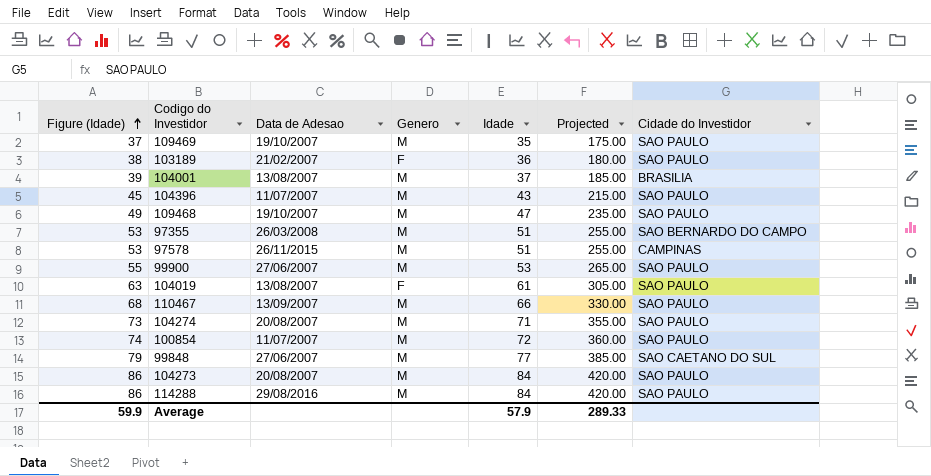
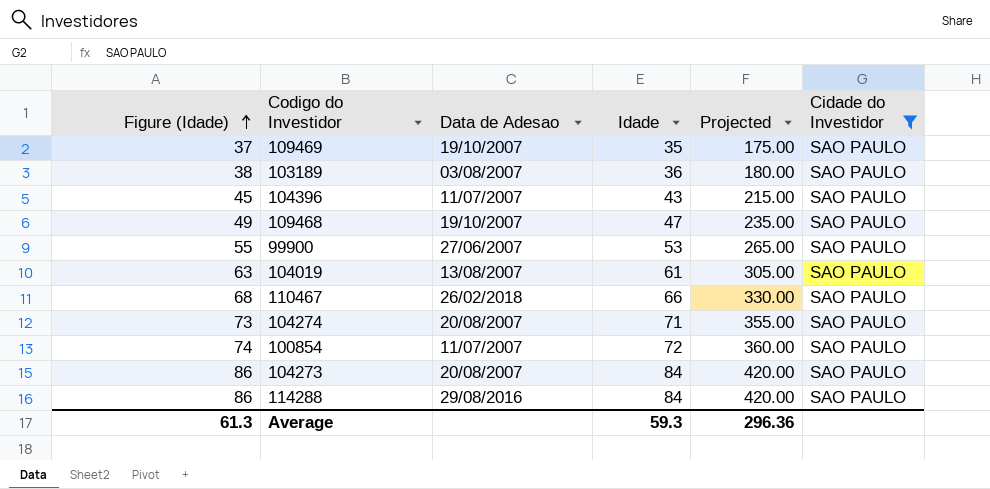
filter: none -> Cidade do Investidor = SAO PAULO
column Genero | position: 4 -> none
103189 | Data de Adesao: 21/02/2007 -> 03/08/2007
110467 | Data de Adesao: 13/09/2007 -> 26/02/2018
Average | Figure (Idade): 59.9 -> 61.3
Average | Idade: 57.9 -> 59.3
Average | Projected: 289.33 -> 296.36

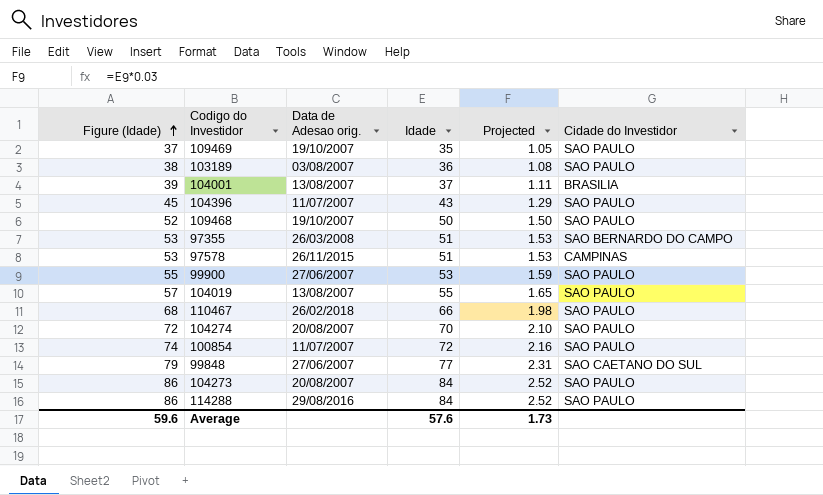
filter: Cidade do Investidor = SAO PAULO -> none
column name: Data de Adesao -> Data de Adesao orig.
column Projected | formula: [Idade] * 5 -> [Idade] * 0.03
109468 | Figure (Idade): 49 -> 52
109468 | Idade: 47 -> 50
104019 | Figure (Idade): 63 -> 57
104019 | Idade: 61 -> 55
104274 | Figure (Idade): 73 -> 72
104274 | Idade: 71 -> 70
Average | Figure (Idade): 61.3 -> 59.6
Average | Idade: 59.3 -> 57.6
Average | Projected: 296.36 -> 1.73

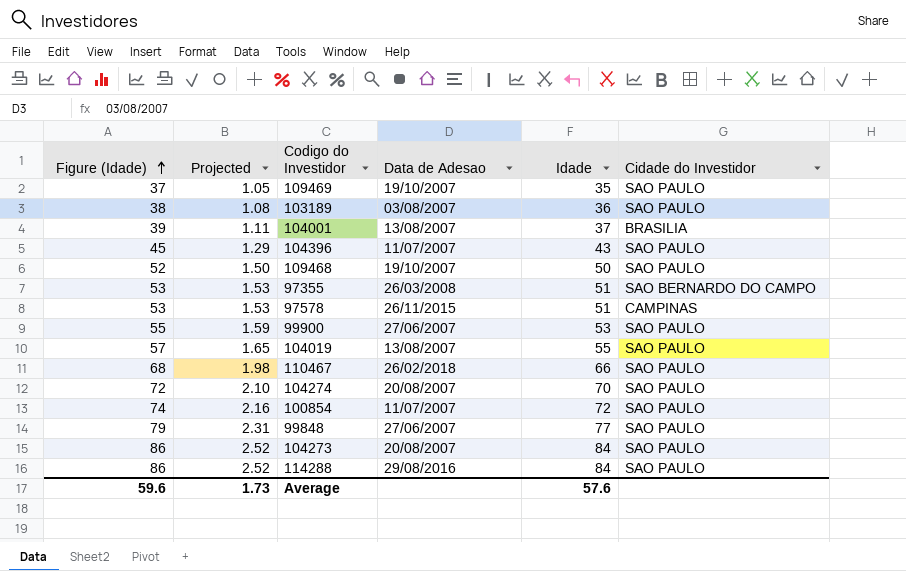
column Projected | position: 5 -> 2
column name: Data de Adesao orig. -> Data de Adesao
99848 | Cidade do Investidor: SAO CAETANO DO SUL -> SAO PAULO

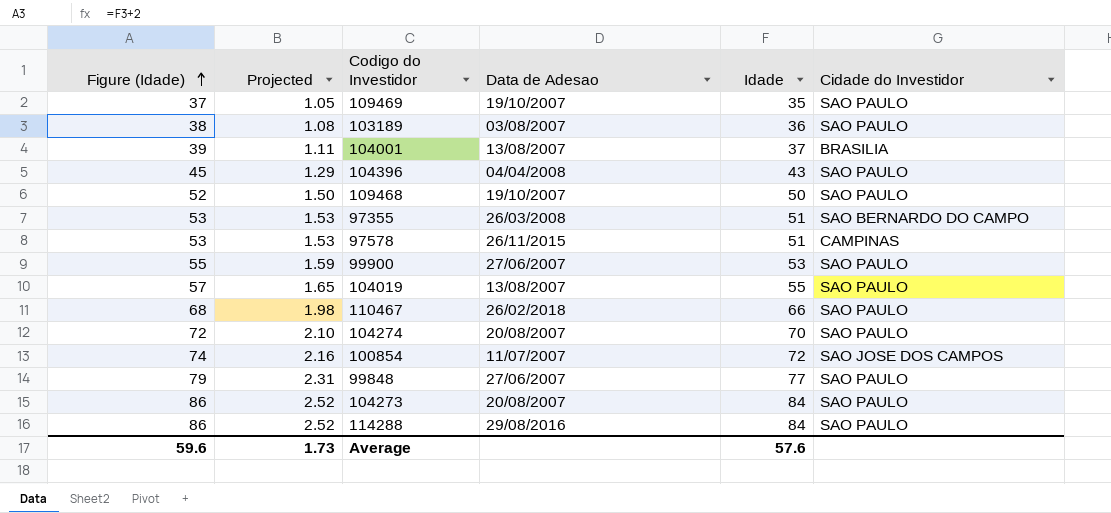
104396 | Data de Adesao: 11/07/2007 -> 04/04/2008
100854 | Cidade do Investidor: SAO PAULO -> SAO JOSE DOS CAMPOS

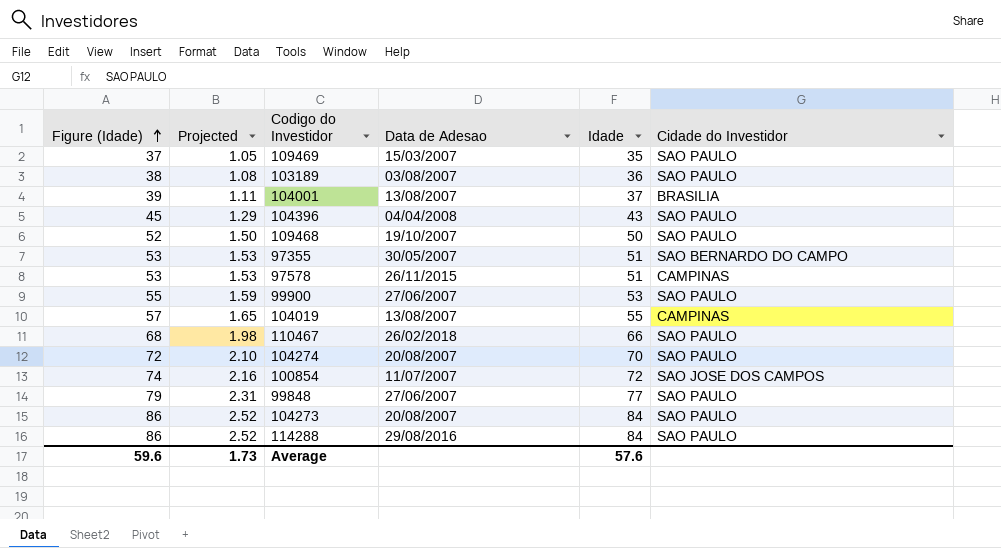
109469 | Data de Adesao: 19/10/2007 -> 15/03/2007
97355 | Data de Adesao: 26/03/2008 -> 30/05/2007
104019 | Cidade do Investidor: SAO PAULO -> CAMPINAS

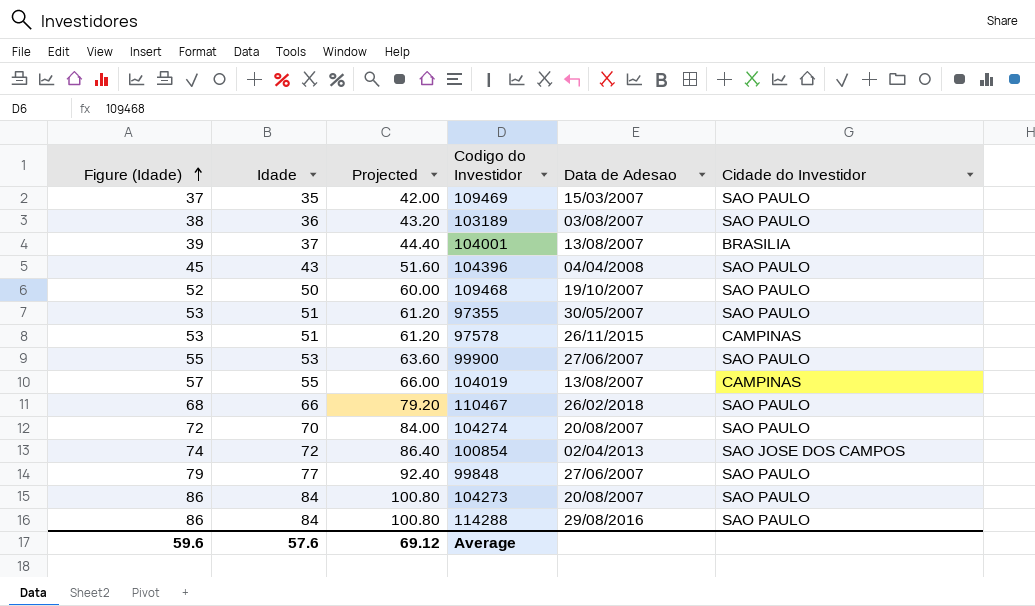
column Idade | position: 5 -> 2
column Projected | formula: [Idade] * 0.03 -> [Idade] * 1.2
97355 | Cidade do Investidor: SAO BERNARDO DO CAMPO -> SAO PAULO
100854 | Data de Adesao: 11/07/2007 -> 02/04/2013
Average | Projected: 1.73 -> 69.12

